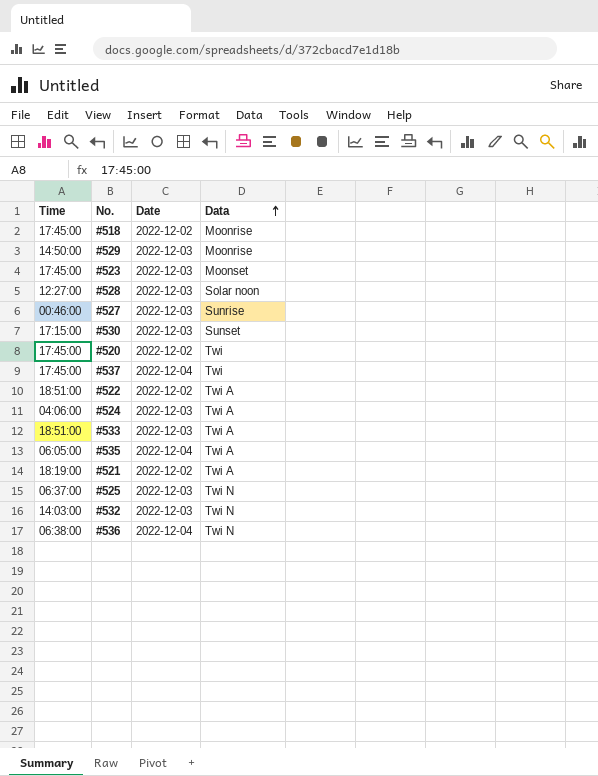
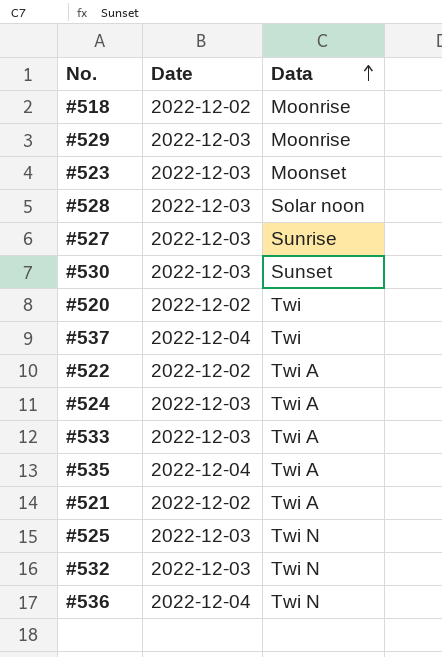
column Time | position: 1 -> none

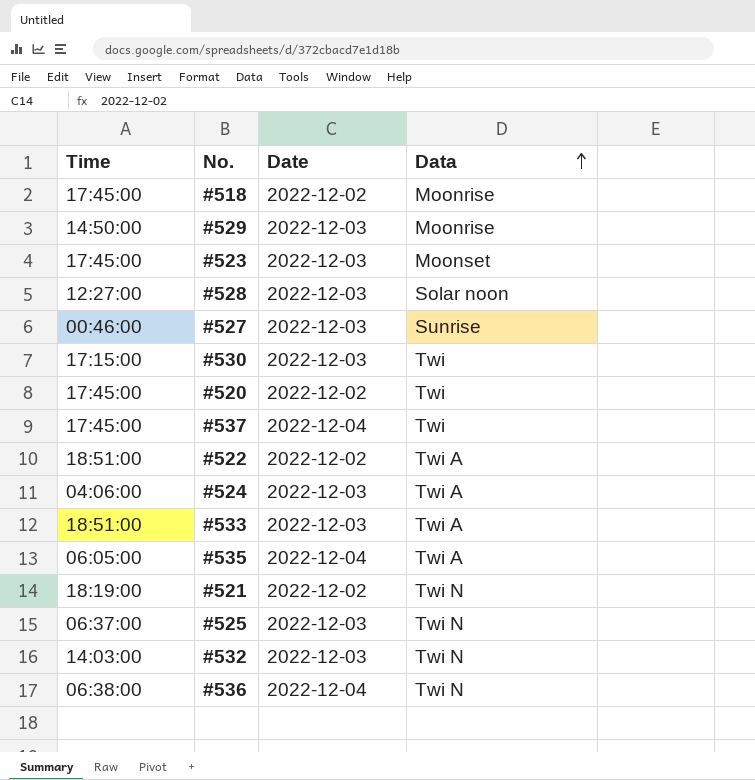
column Time | position: none -> 1
#530 | Data: Sunset -> Twi
#521 | Data: Twi A -> Twi N

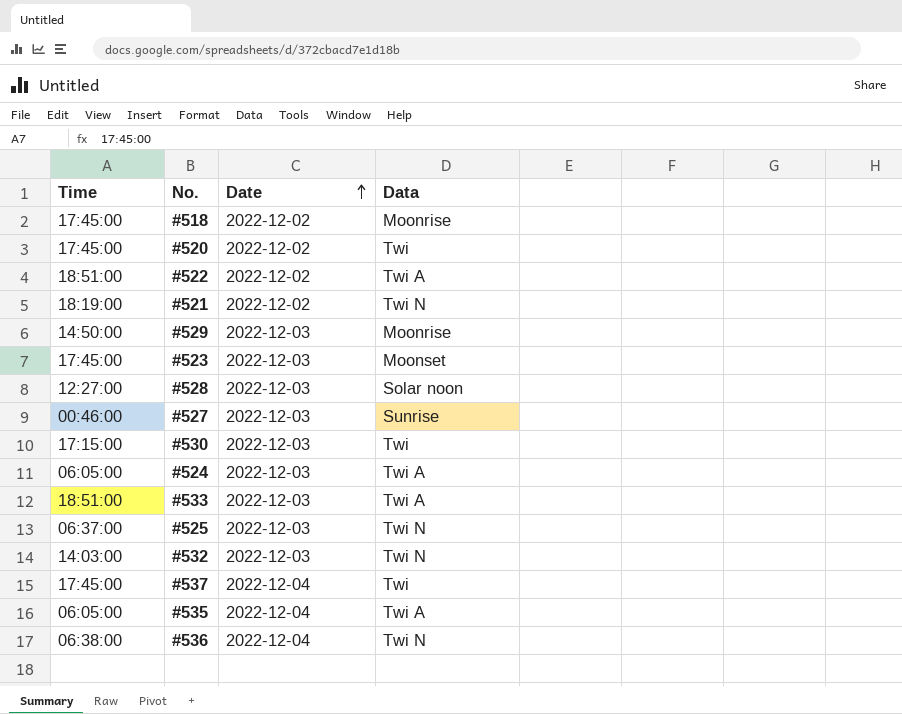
row order: Data ascending -> Date ascending
#524 | Time: 04:06:00 -> 06:05:00

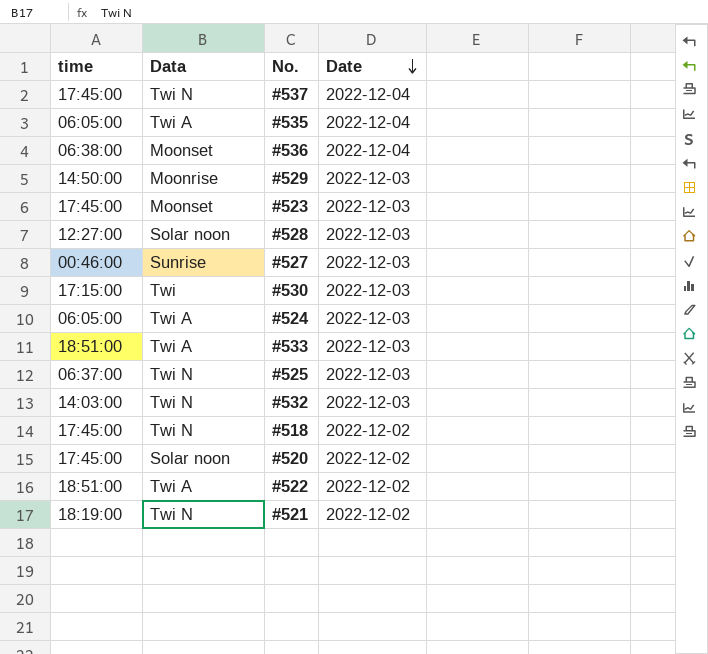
row order: Date ascending -> Date descending
column name: Time -> time
column Data | position: 4 -> 2
#537 | Data: Twi -> Twi N
#536 | Data: Twi N -> Moonset
#518 | Data: Moonrise -> Twi N
#520 | Data: Twi -> Solar noon

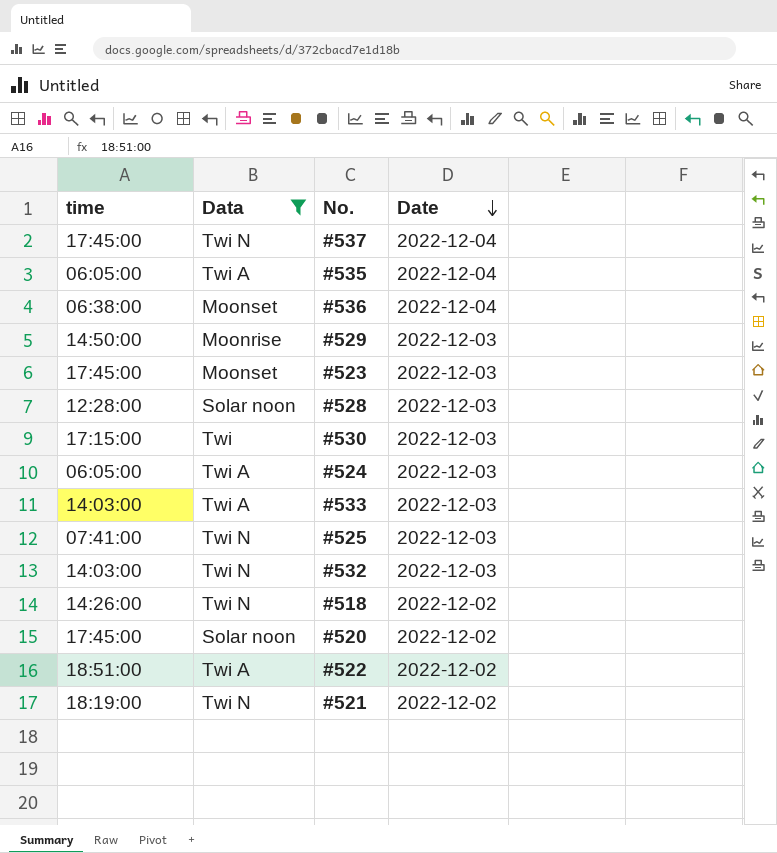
filter: none -> Data != Sunrise
#528 | time: 12:27:00 -> 12:28:00
#533 | time: 18:51:00 -> 14:03:00
#525 | time: 06:37:00 -> 07:41:00
#518 | time: 17:45:00 -> 14:26:00

